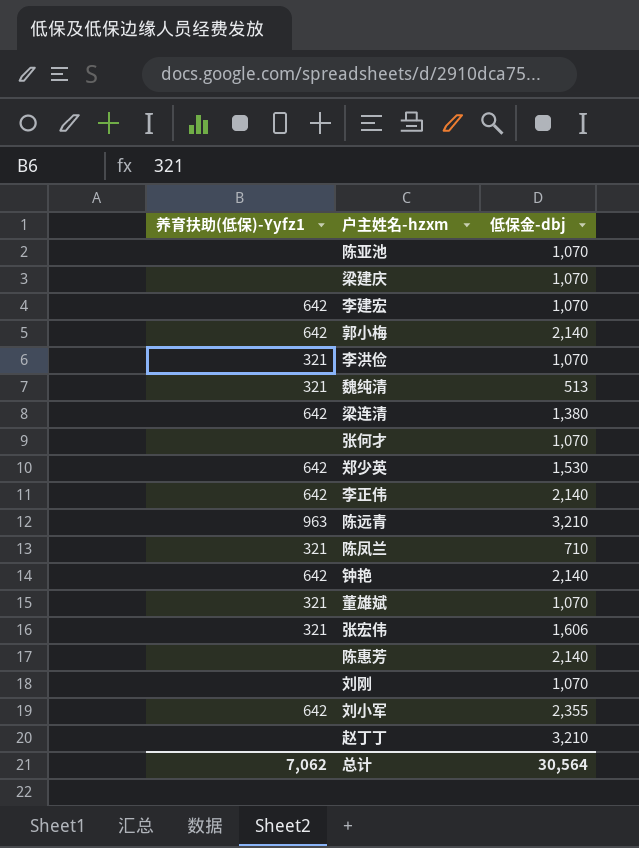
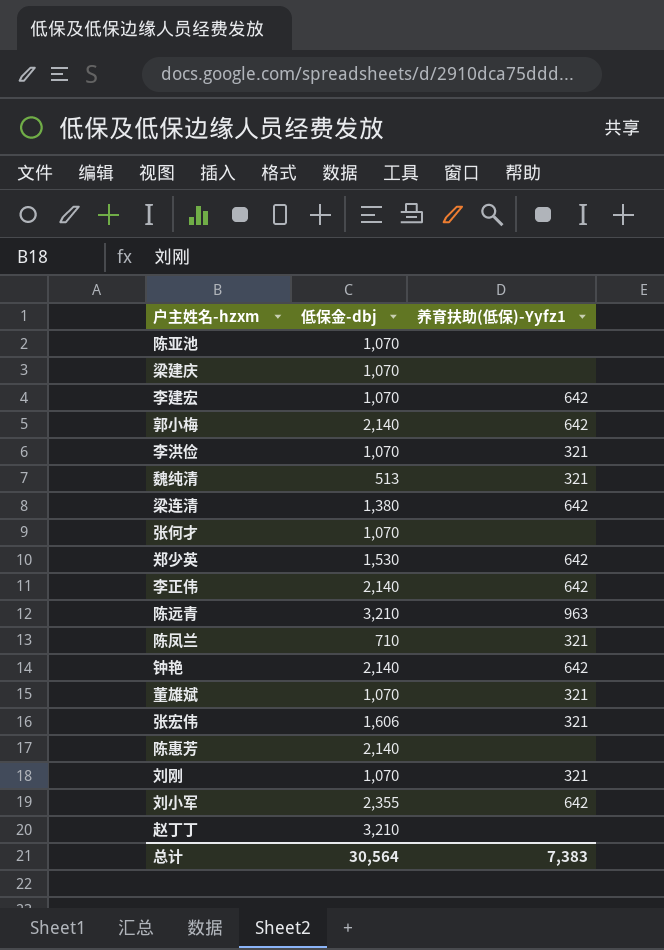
column 养育扶助(低保)-Yyfz1 | position: 1 -> 3
刘刚 | 养育扶助(低保)-Yyfz1: none -> 321
总计 | 养育扶助(低保)-Yyfz1: 7,062 -> 7,383

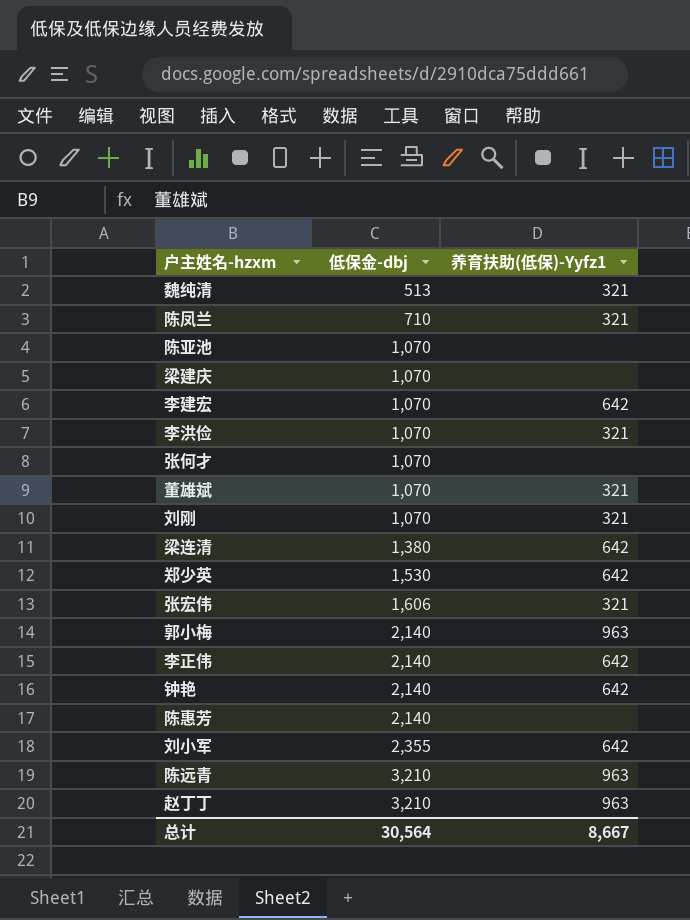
row order: none -> 低保金-dbj ascending
郭小梅 | 养育扶助(低保)-Yyfz1: 642 -> 963
赵丁丁 | 养育扶助(低保)-Yyfz1: none -> 963
总计 | 养育扶助(低保)-Yyfz1: 7,383 -> 8,667

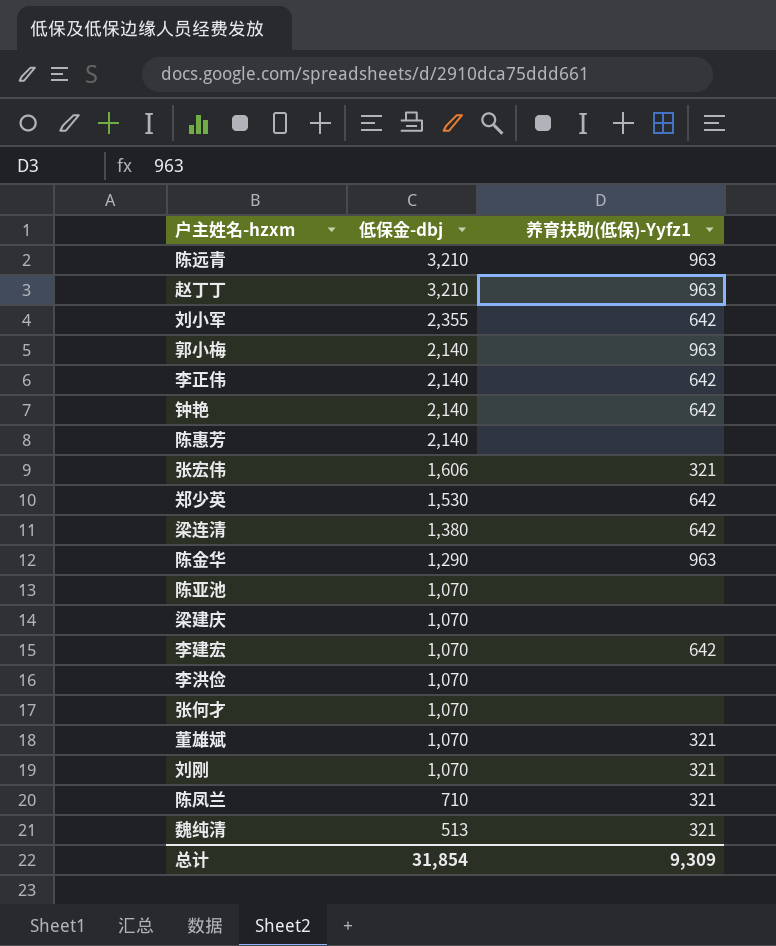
row order: 低保金-dbj ascending -> 低保金-dbj descending
row 陈金华: none -> 1,290 | 963
李洪俭 | 养育扶助(低保)-Yyfz1: 321 -> none
总计 | 低保金-dbj: 30,564 -> 31,854
总计 | 养育扶助(低保)-Yyfz1: 8,667 -> 9,309

